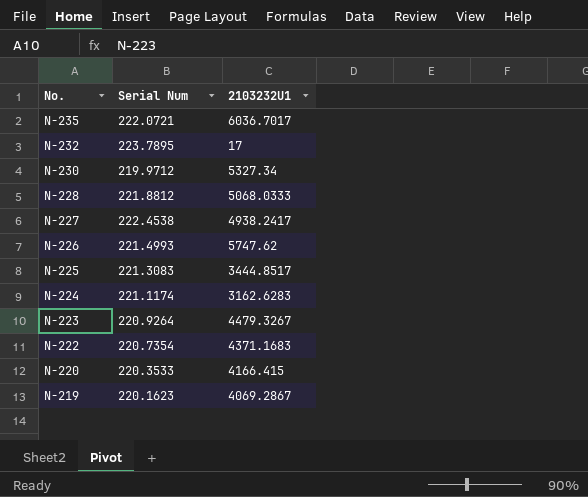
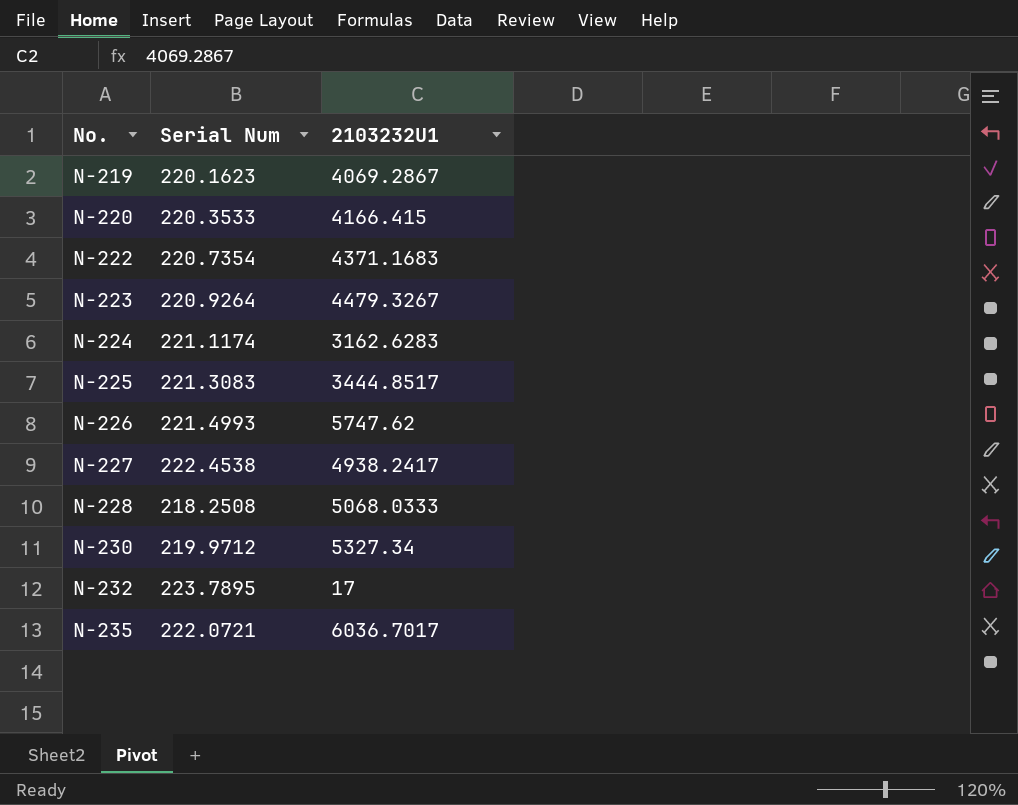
row order: No. descending -> No. ascending
N-228 | Serial Num: 221.8812 -> 218.2508

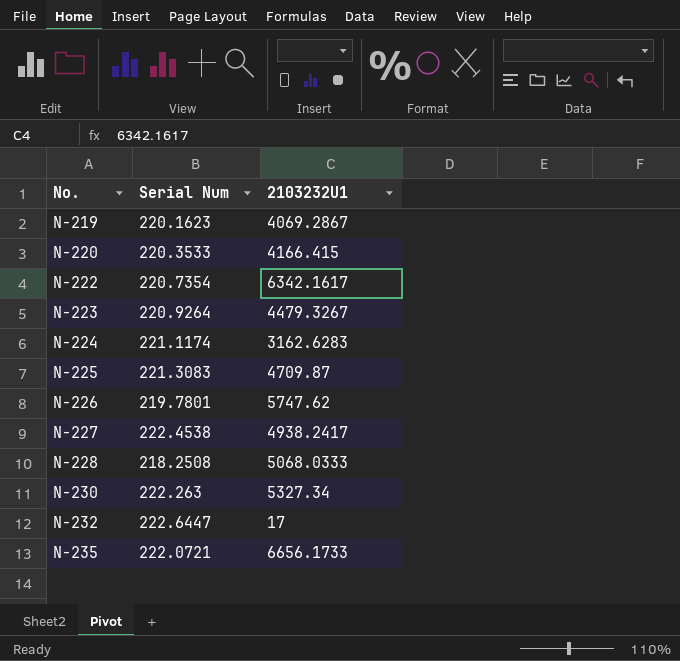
N-222 | 2103232U1: 4371.1683 -> 6342.1617
N-225 | 2103232U1: 3444.8517 -> 4709.87
N-226 | Serial Num: 221.4993 -> 219.7801
N-230 | Serial Num: 219.9712 -> 222.263
N-232 | Serial Num: 223.7895 -> 222.6447
N-235 | 2103232U1: 6036.7017 -> 6656.1733

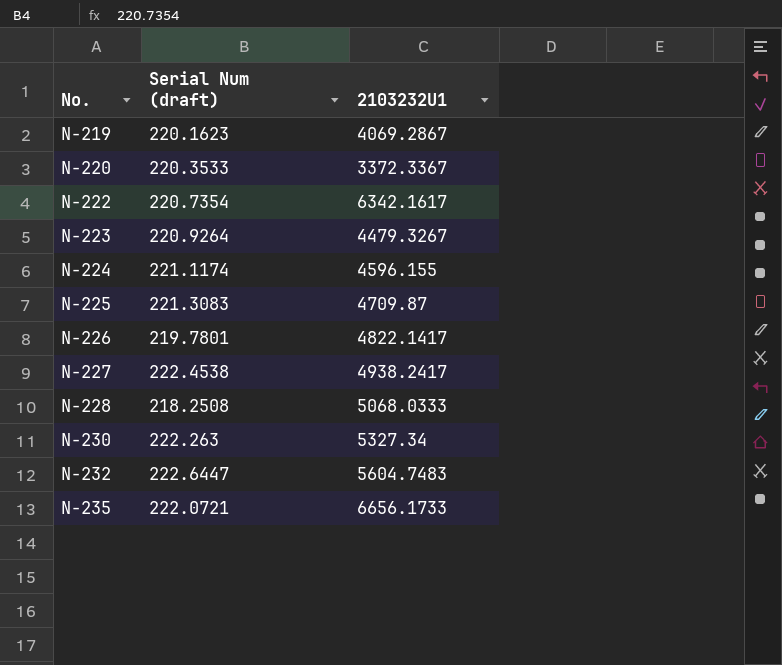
column name: Serial Num -> Serial Num (draft)
N-220 | 2103232U1: 4166.415 -> 3372.3367
N-224 | 2103232U1: 3162.6283 -> 4596.155
N-226 | 2103232U1: 5747.62 -> 4822.1417
N-232 | 2103232U1: 17 -> 5604.7483

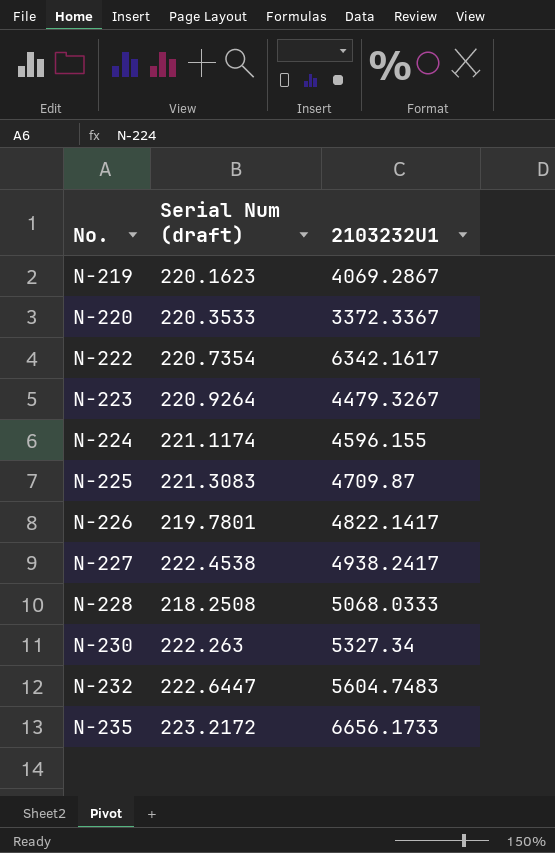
N-235 | Serial Num (draft): 222.0721 -> 223.2172

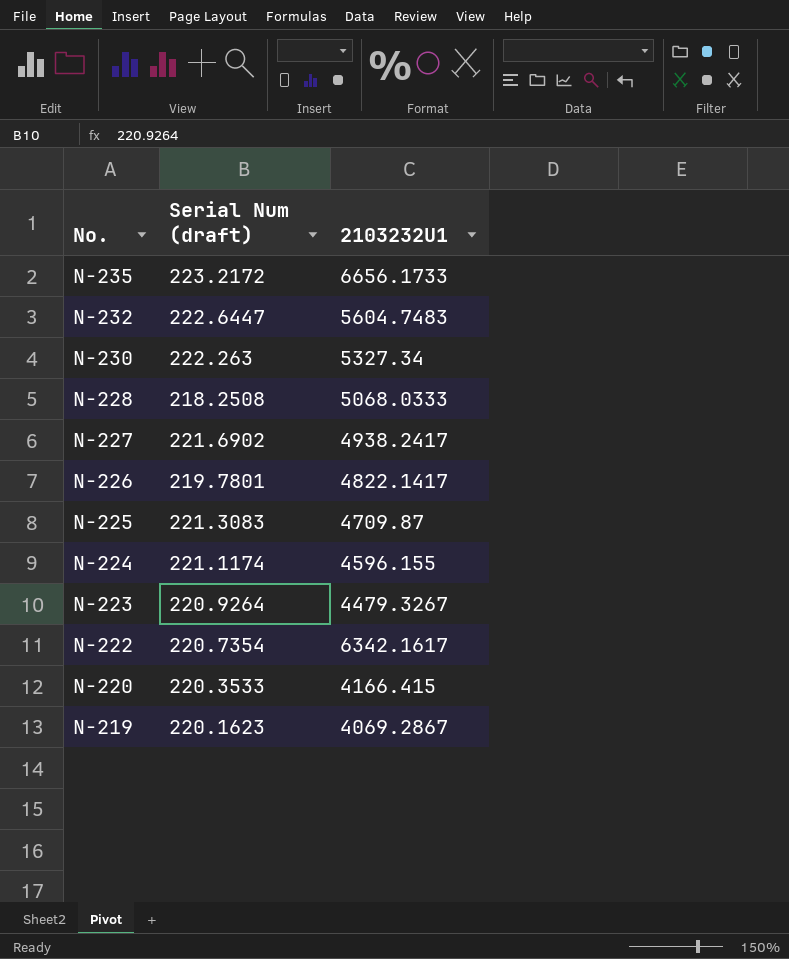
row order: No. ascending -> No. descending
N-227 | Serial Num (draft): 222.4538 -> 221.6902
N-220 | 2103232U1: 3372.3367 -> 4166.415

